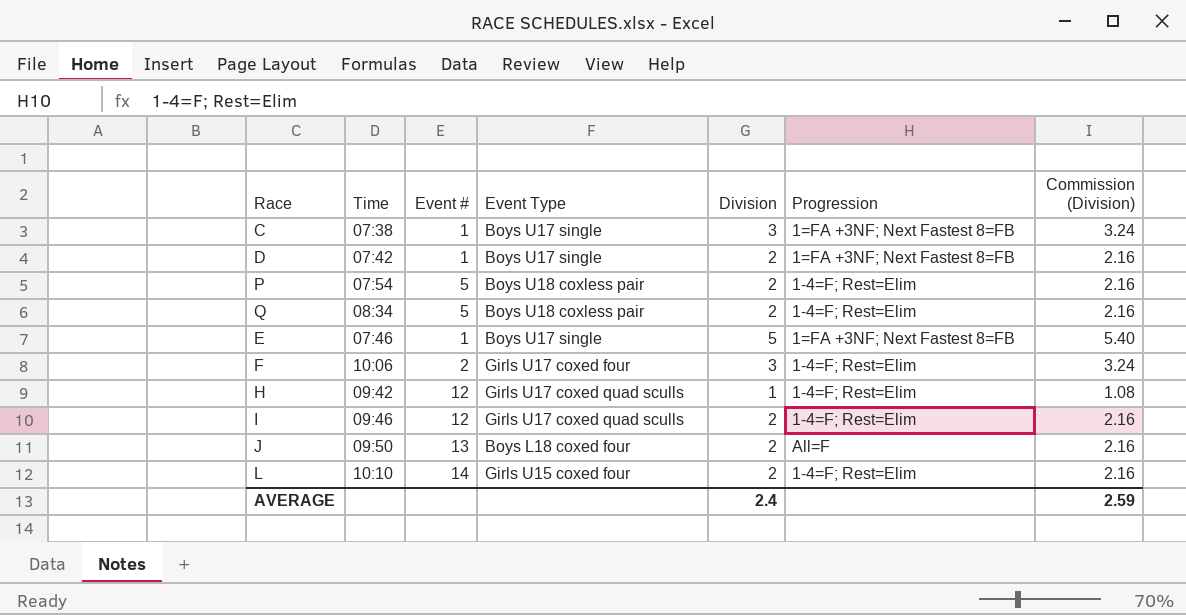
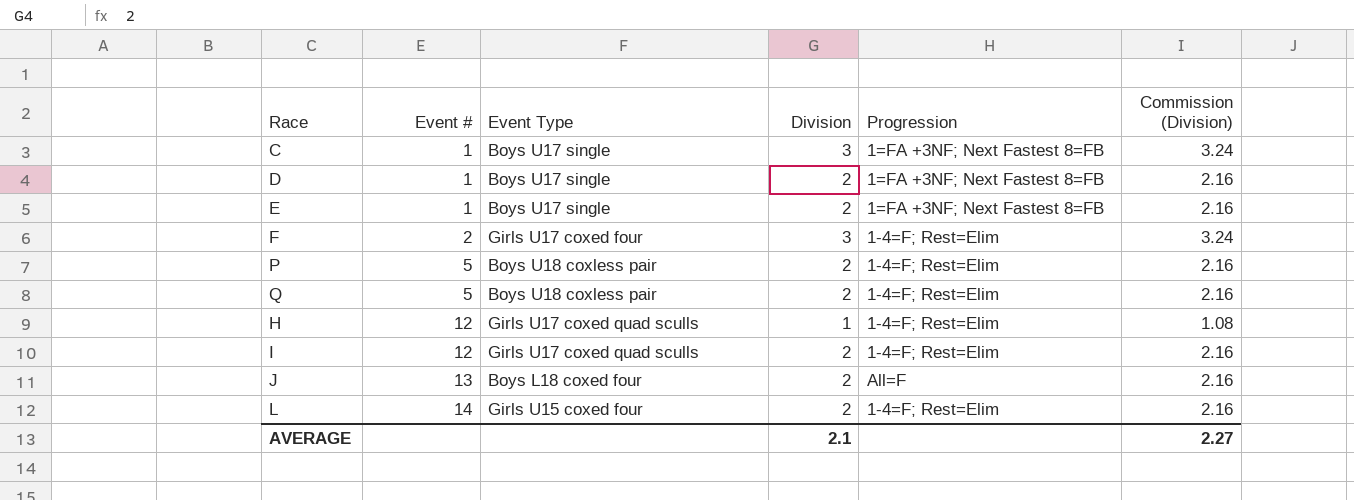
row order: none -> Event # ascending
column Time | position: 2 -> none
E | Division: 5 -> 2
E | Commission (Division): 5.40 -> 2.16
AVERAGE | Division: 2.4 -> 2.1
AVERAGE | Commission (Division): 2.59 -> 2.27

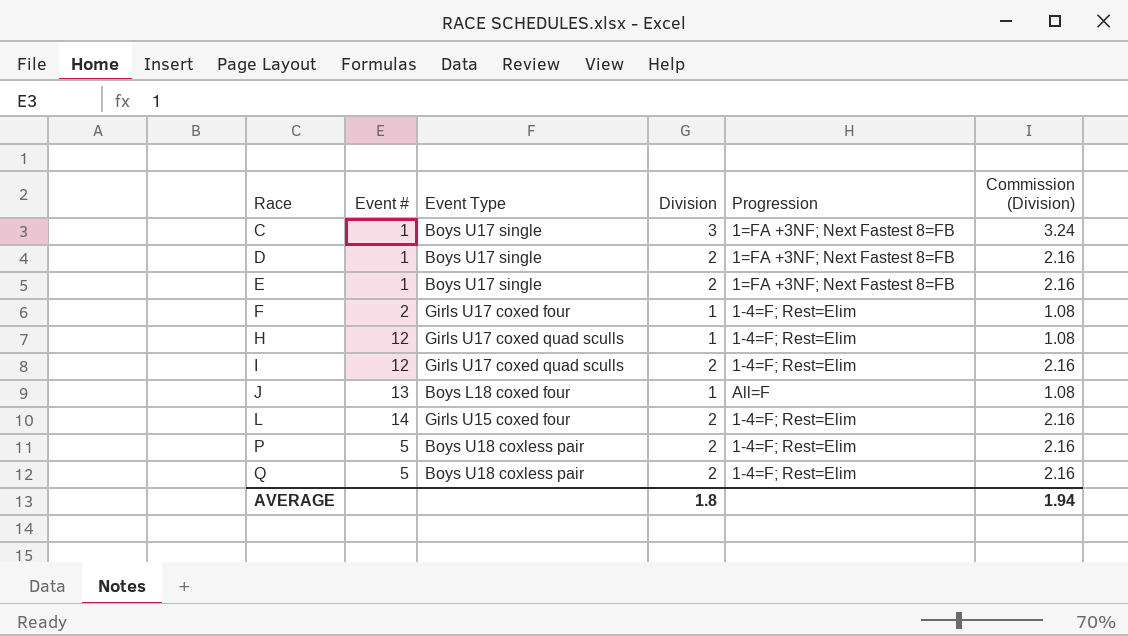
row order: Event # ascending -> Race ascending
F | Division: 3 -> 1
F | Commission (Division): 3.24 -> 1.08
J | Division: 2 -> 1
J | Commission (Division): 2.16 -> 1.08
AVERAGE | Division: 2.1 -> 1.8
AVERAGE | Commission (Division): 2.27 -> 1.94

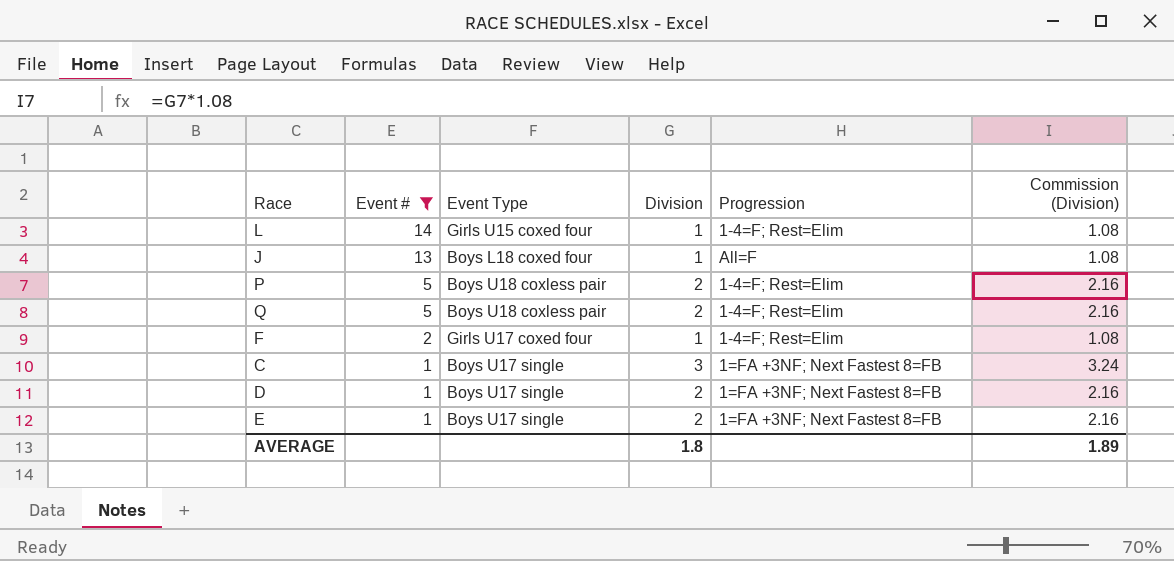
filter: none -> Event # != 12
row order: Race ascending -> Event # descending
L | Division: 2 -> 1
L | Commission (Division): 2.16 -> 1.08
AVERAGE | Commission (Division): 1.94 -> 1.89

